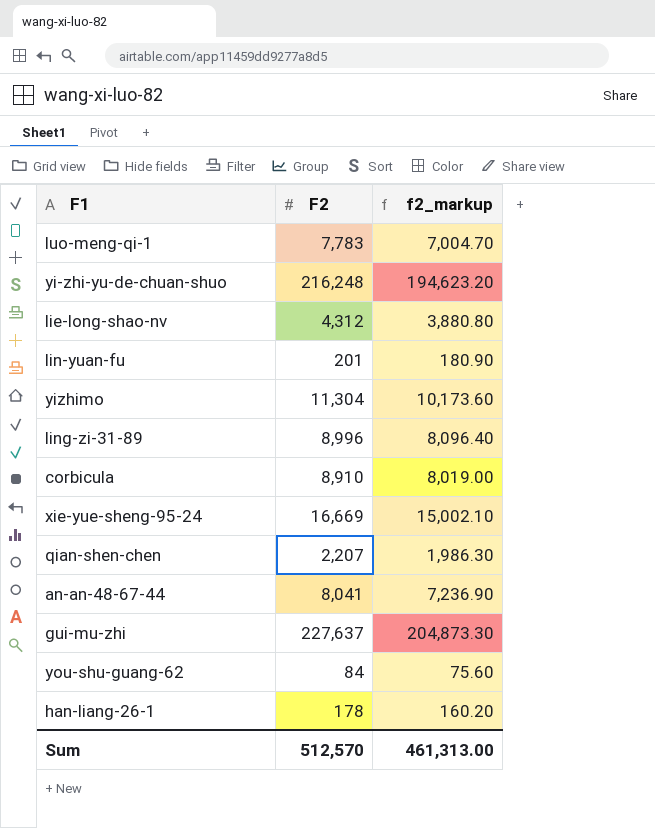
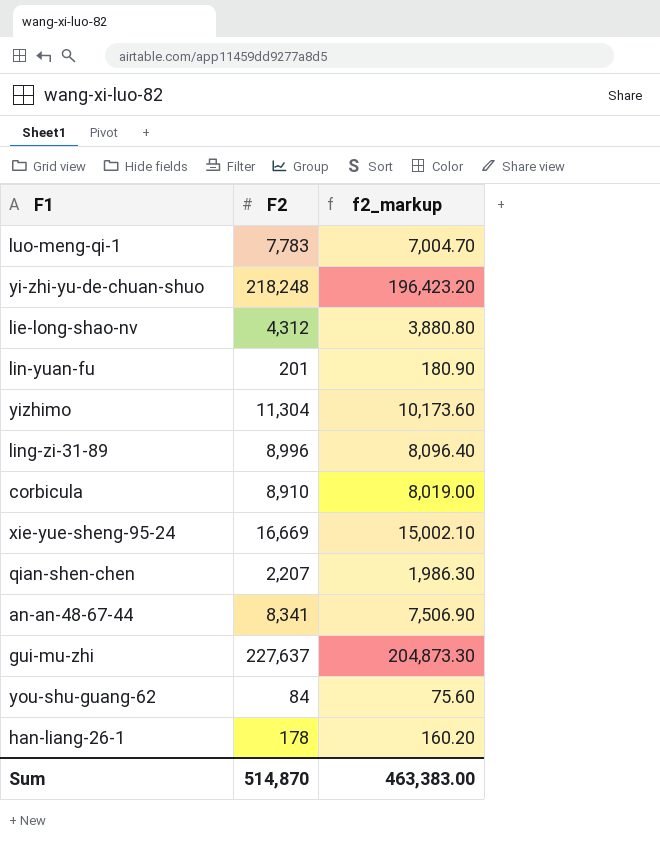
yi-zhi-yu-de-chuan-shuo | F2: 216,248 -> 218,248
yi-zhi-yu-de-chuan-shuo | f2_markup: 194,623.20 -> 196,423.20
an-an-48-67-44 | F2: 8,041 -> 8,341
an-an-48-67-44 | f2_markup: 7,236.90 -> 7,506.90
Sum | F2: 512,570 -> 514,870
Sum | f2_markup: 461,313.00 -> 463,383.00

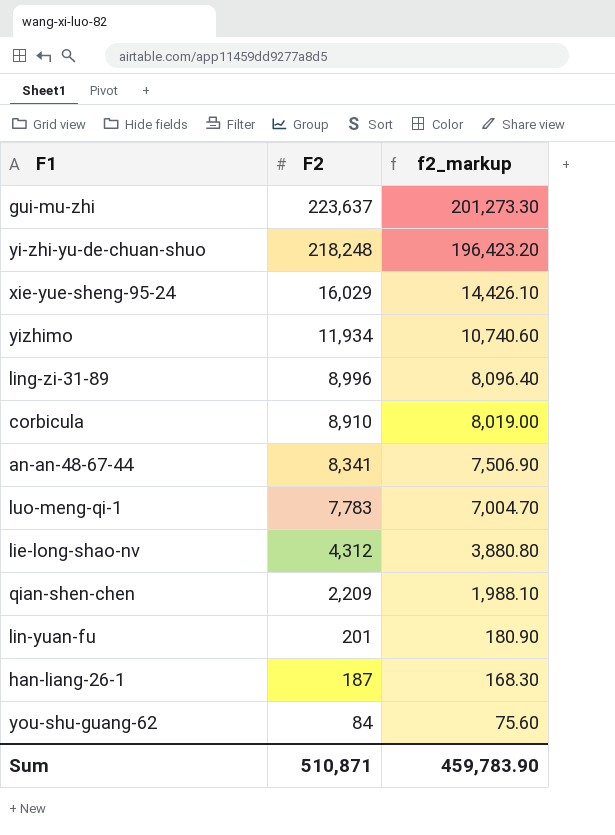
row order: none -> F2 descending
gui-mu-zhi | F2: 227,637 -> 223,637
gui-mu-zhi | f2_markup: 204,873.30 -> 201,273.30
xie-yue-sheng-95-24 | F2: 16,669 -> 16,029
xie-yue-sheng-95-24 | f2_markup: 15,002.10 -> 14,426.10
yizhimo | F2: 11,304 -> 11,934
yizhimo | f2_markup: 10,173.60 -> 10,740.60
qian-shen-chen | F2: 2,207 -> 2,209
qian-shen-chen | f2_markup: 1,986.30 -> 1,988.10
han-liang-26-1 | F2: 178 -> 187
han-liang-26-1 | f2_markup: 160.20 -> 168.30
Sum | F2: 514,870 -> 510,871
Sum | f2_markup: 463,383.00 -> 459,783.90

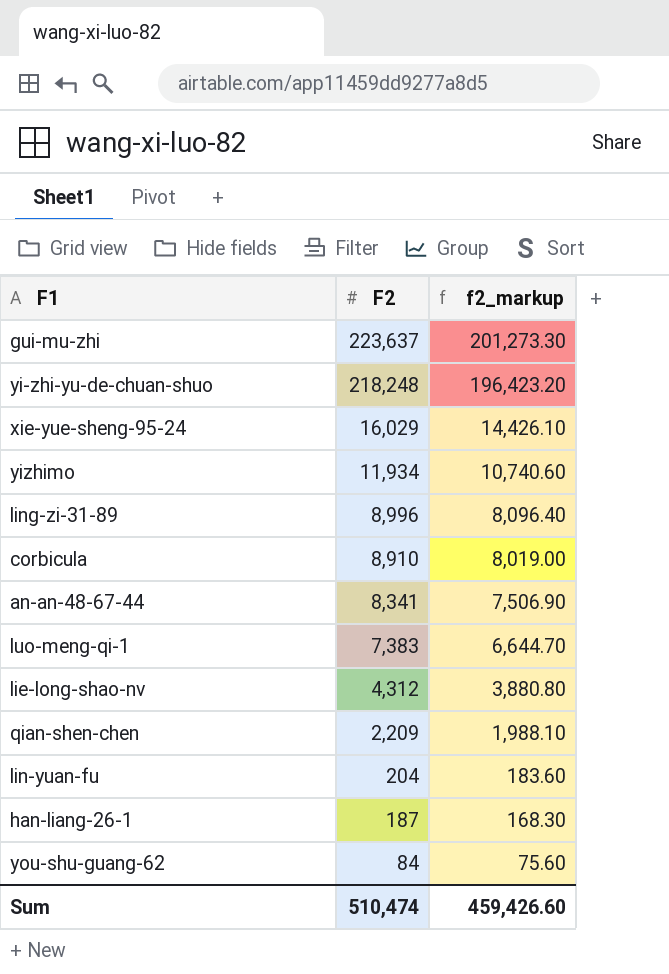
luo-meng-qi-1 | F2: 7,783 -> 7,383
luo-meng-qi-1 | f2_markup: 7,004.70 -> 6,644.70
lin-yuan-fu | F2: 201 -> 204
lin-yuan-fu | f2_markup: 180.90 -> 183.60
Sum | F2: 510,871 -> 510,474
Sum | f2_markup: 459,783.90 -> 459,426.60

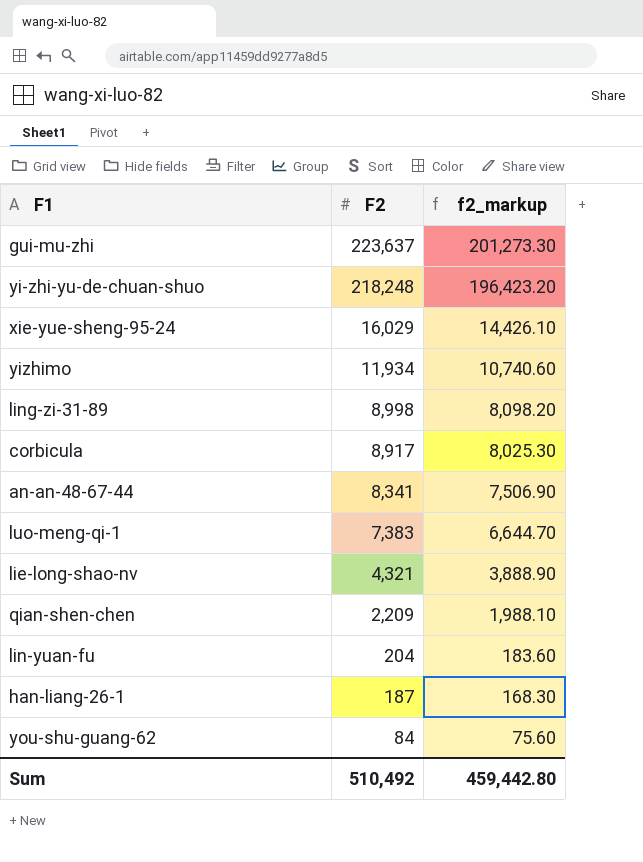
ling-zi-31-89 | F2: 8,996 -> 8,998
ling-zi-31-89 | f2_markup: 8,096.40 -> 8,098.20
corbicula | F2: 8,910 -> 8,917
corbicula | f2_markup: 8,019.00 -> 8,025.30
lie-long-shao-nv | F2: 4,312 -> 4,321
lie-long-shao-nv | f2_markup: 3,880.80 -> 3,888.90
Sum | F2: 510,474 -> 510,492
Sum | f2_markup: 459,426.60 -> 459,442.80

